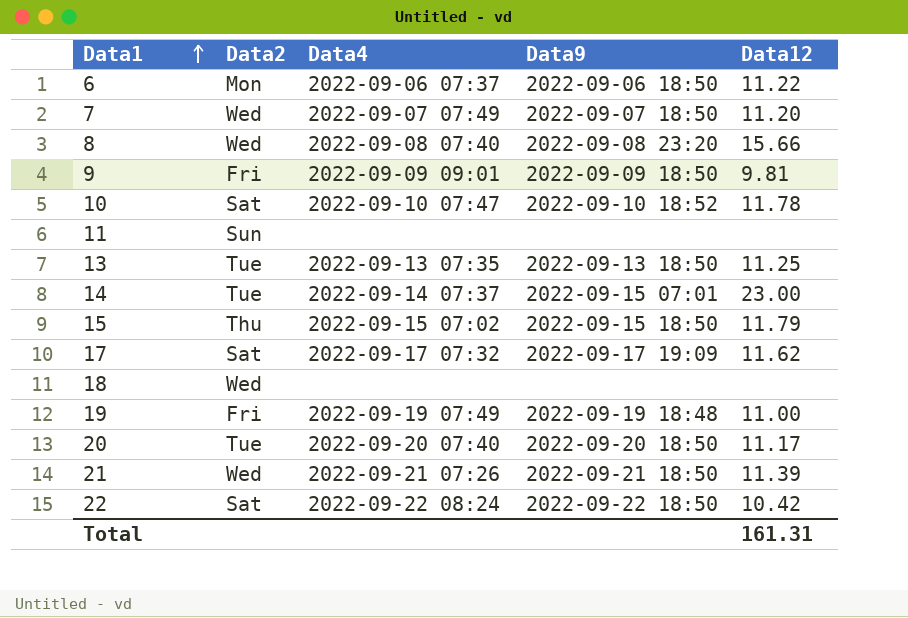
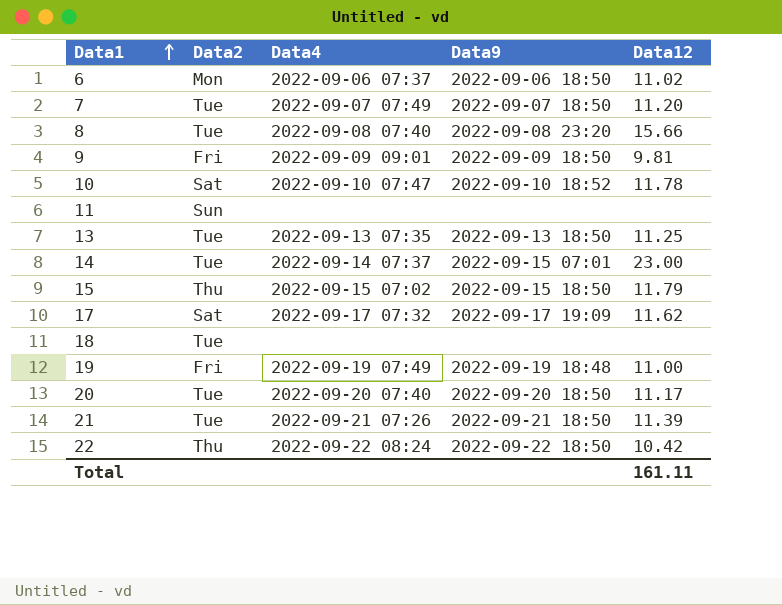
6 | Data12: 11.22 -> 11.02
7 | Data2: Wed -> Tue
8 | Data2: Wed -> Tue
18 | Data2: Wed -> Tue
21 | Data2: Wed -> Tue
22 | Data2: Sat -> Thu
Total | Data12: 161.31 -> 161.11

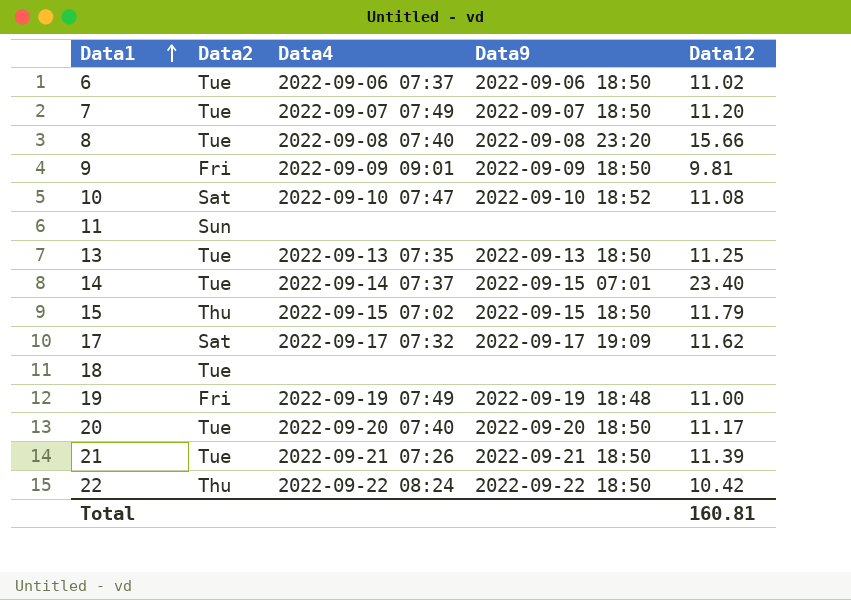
6 | Data2: Mon -> Tue
10 | Data12: 11.78 -> 11.08
14 | Data12: 23.00 -> 23.40
Total | Data12: 161.11 -> 160.81

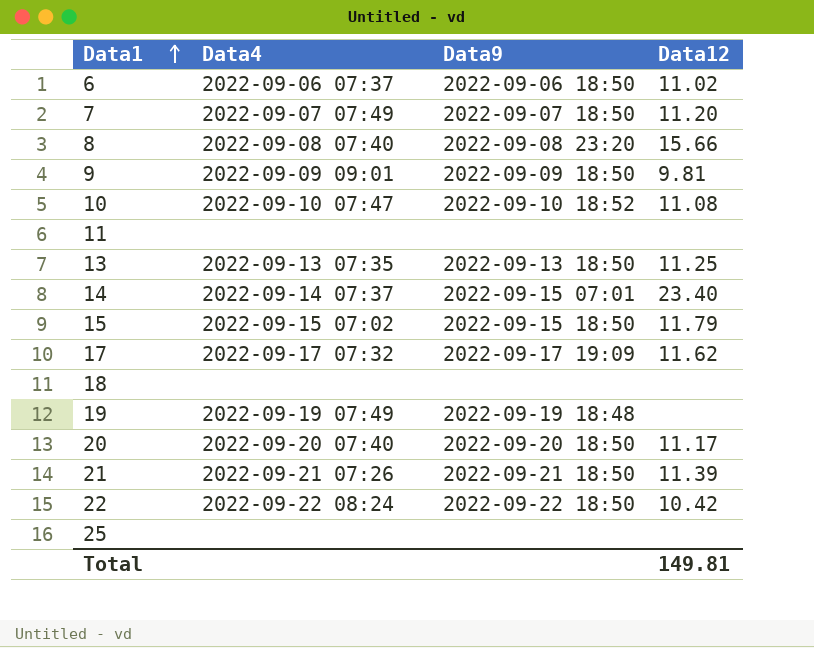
column Data2 | position: 2 -> none
19 | Data12: 11.00 -> none
row 25: none -> none | none | none
Total | Data12: 160.81 -> 149.81

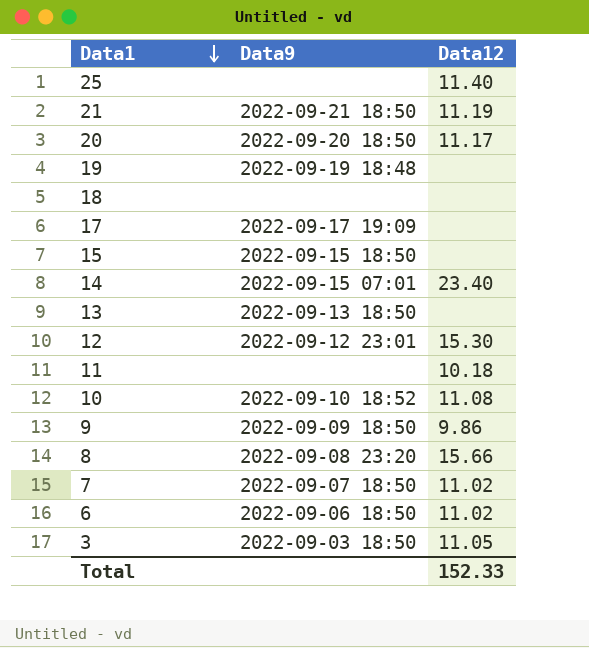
row order: Data1 ascending -> Data1 descending
column Data4 | position: 2 -> none
row 22: 2022-09-22 08:24 | 2022-09-22 18:50 | 10.42 -> none
25 | Data12: none -> 11.40
21 | Data12: 11.39 -> 11.19
17 | Data12: 11.62 -> none
15 | Data12: 11.79 -> none
13 | Data12: 11.25 -> none
row 12: none -> 2022-09-12 23:01 | 15.30
11 | Data12: none -> 10.18
9 | Data12: 9.81 -> 9.86
7 | Data12: 11.20 -> 11.02
row 3: none -> 2022-09-03 18:50 | 11.05
Total | Data12: 149.81 -> 152.33

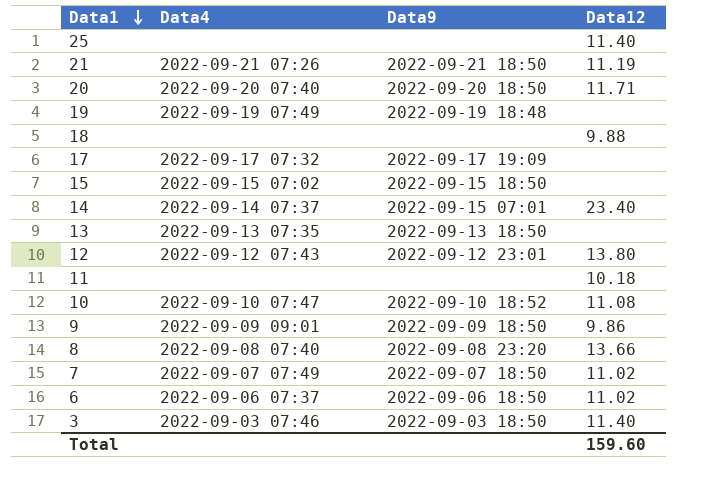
column Data4 | position: none -> 2
20 | Data12: 11.17 -> 11.71
18 | Data12: none -> 9.88
12 | Data12: 15.30 -> 13.80
8 | Data12: 15.66 -> 13.66
3 | Data12: 11.05 -> 11.40
Total | Data12: 152.33 -> 159.60

